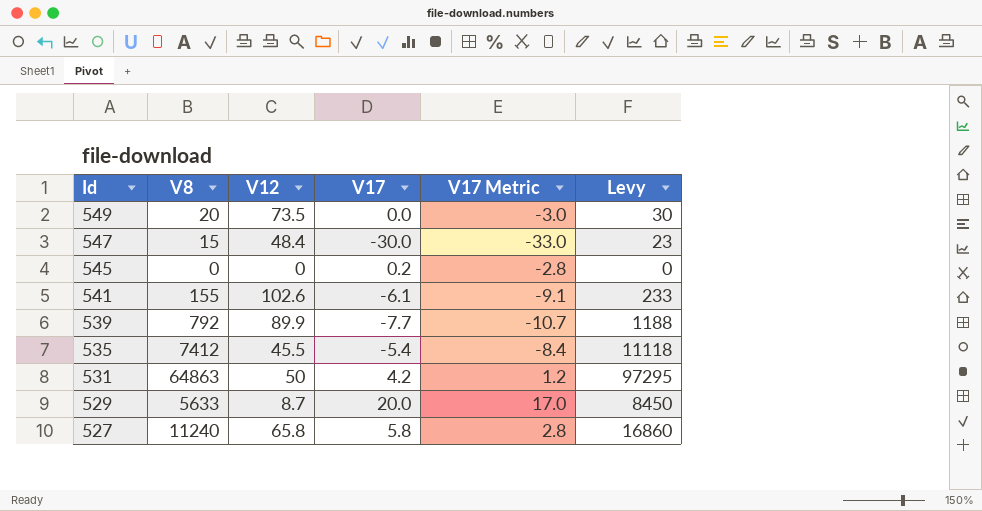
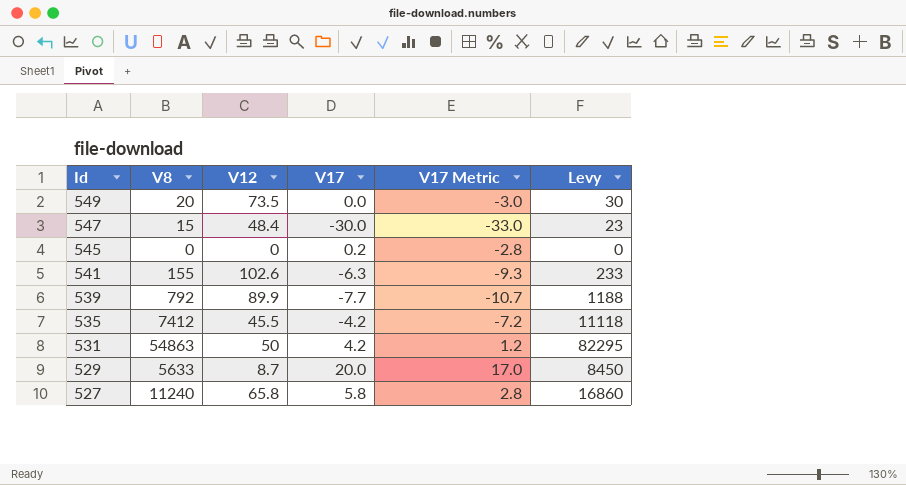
541 | V17: -6.1 -> -6.3
541 | V17 Metric: -9.1 -> -9.3
535 | V17: -5.4 -> -4.2
535 | V17 Metric: -8.4 -> -7.2
531 | V8: 64863 -> 54863
531 | Levy: 97295 -> 82295

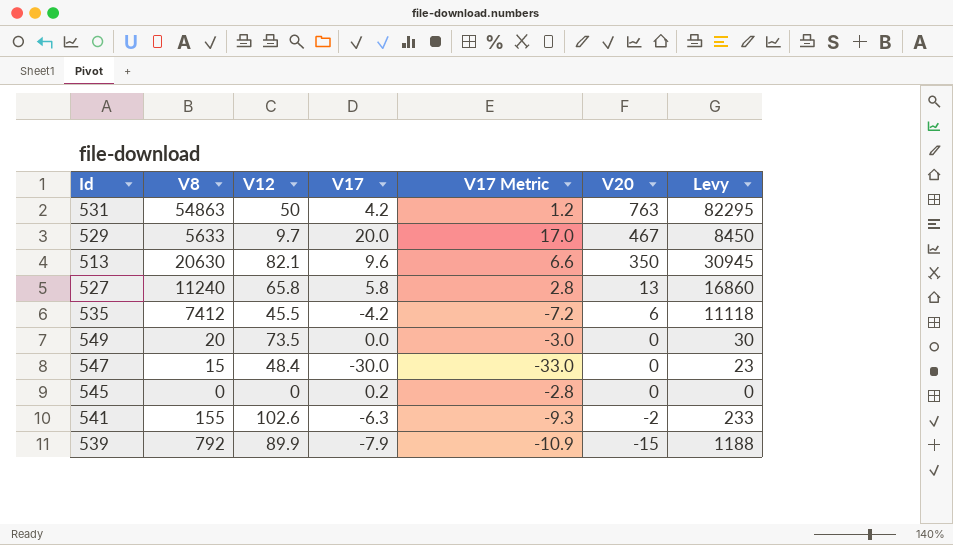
row order: Id descending -> V20 descending
column V20 | position: none -> 6
529 | V12: 8.7 -> 9.7
row 513: none -> 20630 | 82.1 | 9.6 | 6.6 | 350 | 30945
539 | V17: -7.7 -> -7.9
539 | V17 Metric: -10.7 -> -10.9

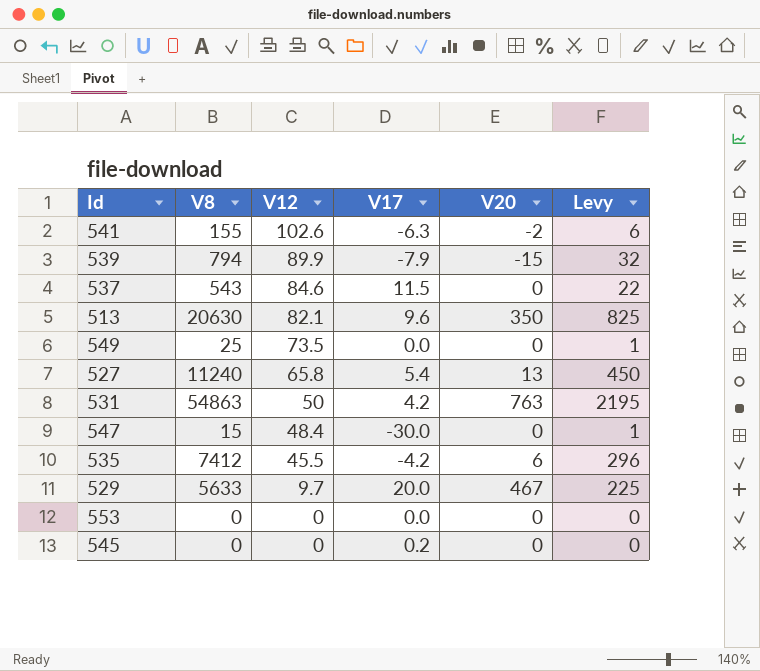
row order: V20 descending -> V12 descending
column V17 Metric | formula: [V17] - 3 -> none
column Levy | formula: [V8] * 1.5 -> [V8] * 0.04
539 | V8: 792 -> 794
row 537: none -> 543 | 84.6 | 11.5 | 0 | 22
549 | V8: 20 -> 25
527 | V17: 5.8 -> 5.4
row 553: none -> 0 | 0 | 0.0 | 0 | 0

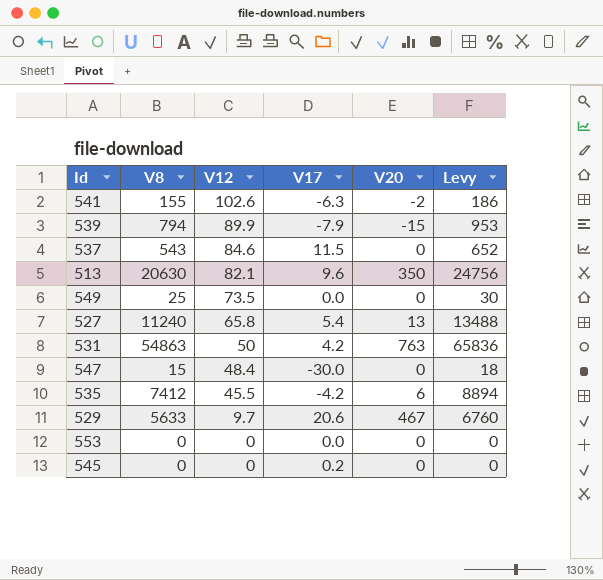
column Levy | formula: [V8] * 0.04 -> [V8] * 1.2
529 | V17: 20.0 -> 20.6

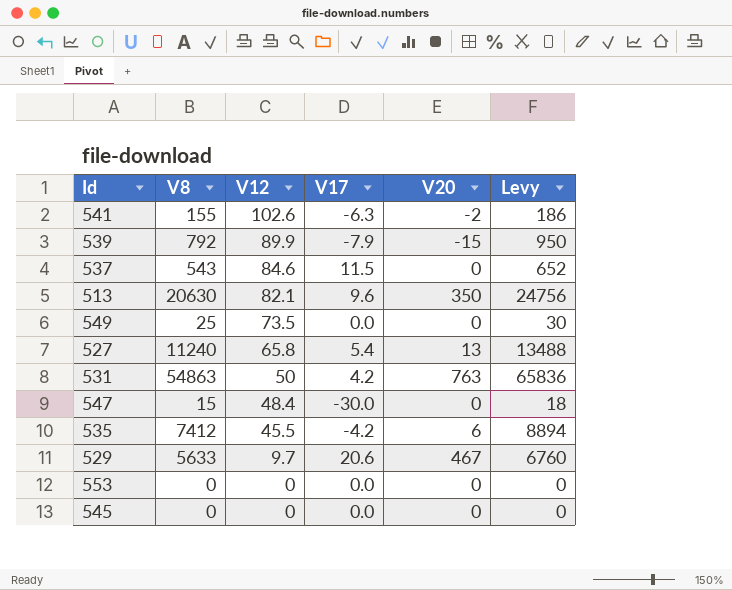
539 | V8: 794 -> 792
539 | Levy: 953 -> 950
545 | V17: 0.2 -> 0.0

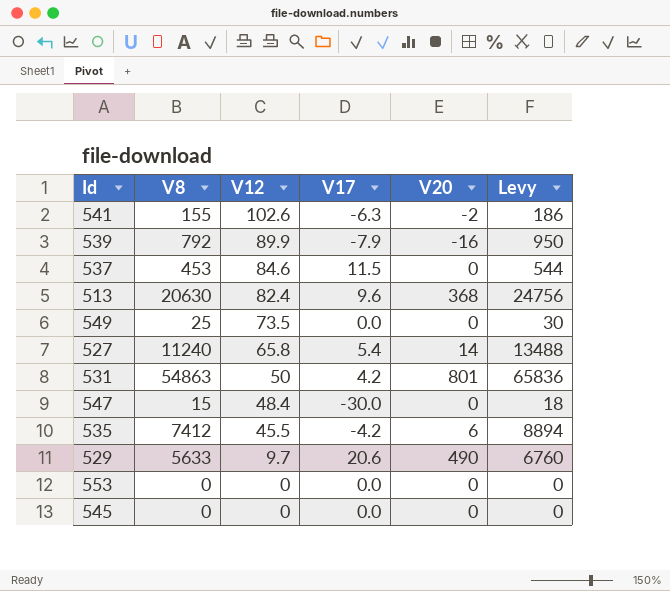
539 | V20: -15 -> -16
537 | V8: 543 -> 453
537 | Levy: 652 -> 544
513 | V12: 82.1 -> 82.4
513 | V20: 350 -> 368
527 | V20: 13 -> 14
531 | V20: 763 -> 801
529 | V20: 467 -> 490

